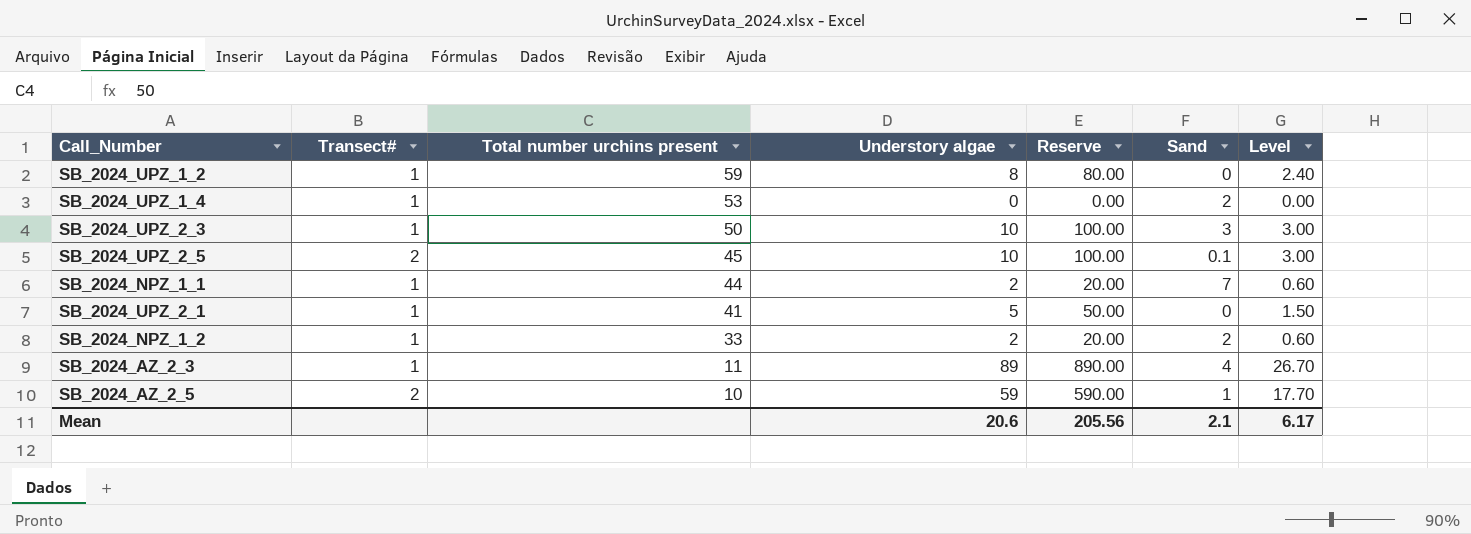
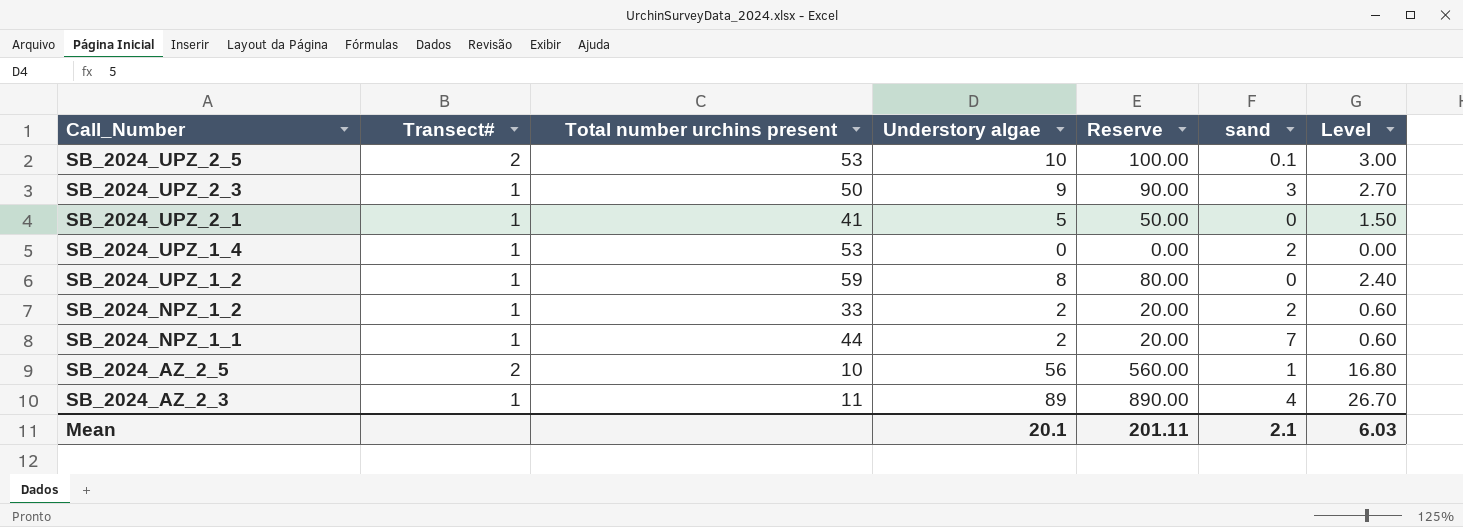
row order: Total number urchins present descending -> Call_Number descending
column name: Sand -> sand
SB_2024_UPZ_2_5 | Total number urchins present: 45 -> 53
SB_2024_UPZ_2_3 | Understory algae: 10 -> 9
SB_2024_UPZ_2_3 | Reserve: 100.00 -> 90.00
SB_2024_UPZ_2_3 | Level: 3.00 -> 2.70
SB_2024_AZ_2_5 | Understory algae: 59 -> 56
SB_2024_AZ_2_5 | Reserve: 590.00 -> 560.00
SB_2024_AZ_2_5 | Level: 17.70 -> 16.80
Mean | Understory algae: 20.6 -> 20.1
Mean | Reserve: 205.56 -> 201.11
Mean | Level: 6.17 -> 6.03

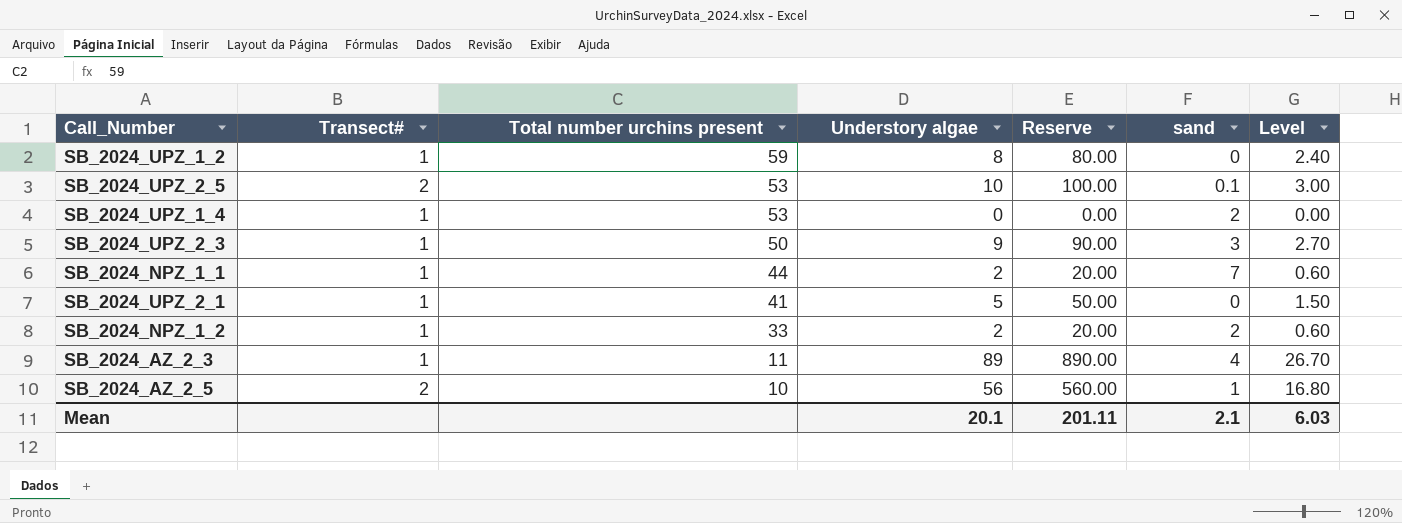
row order: Call_Number descending -> Total number urchins present descending

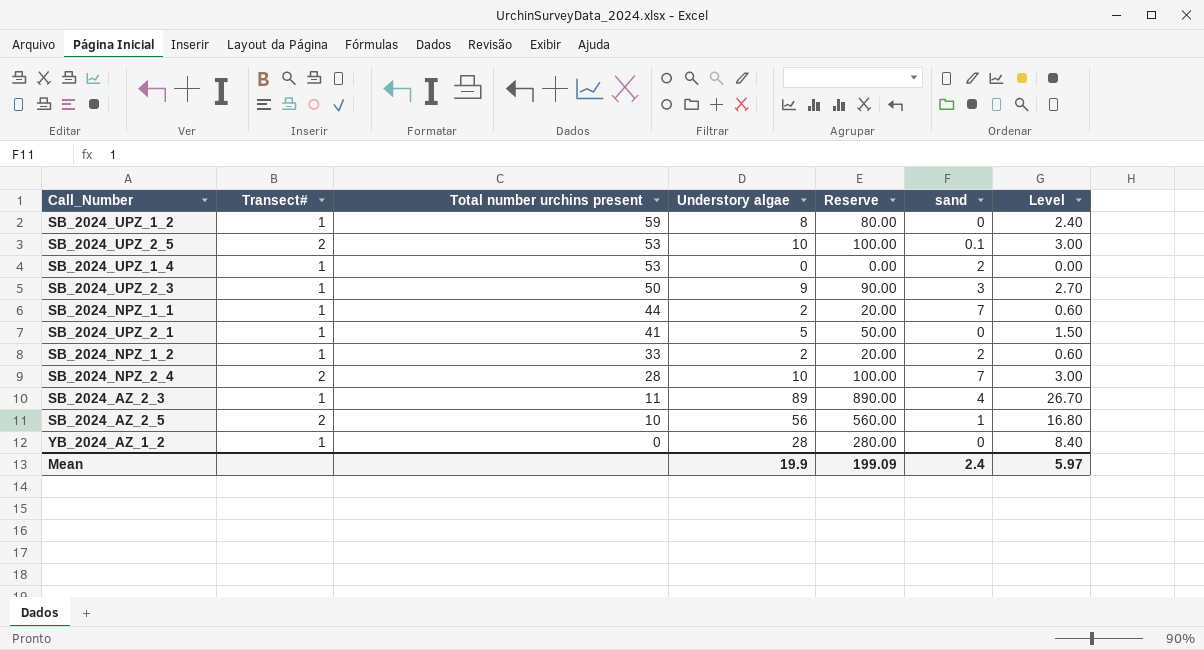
row SB_2024_NPZ_2_4: none -> 2 | 28 | 10 | 100.00 | 7 | 3.00
row YB_2024_AZ_1_2: none -> 1 | 0 | 28 | 280.00 | 0 | 8.40
Mean | Understory algae: 20.1 -> 19.9
Mean | Reserve: 201.11 -> 199.09
Mean | sand: 2.1 -> 2.4
Mean | Level: 6.03 -> 5.97

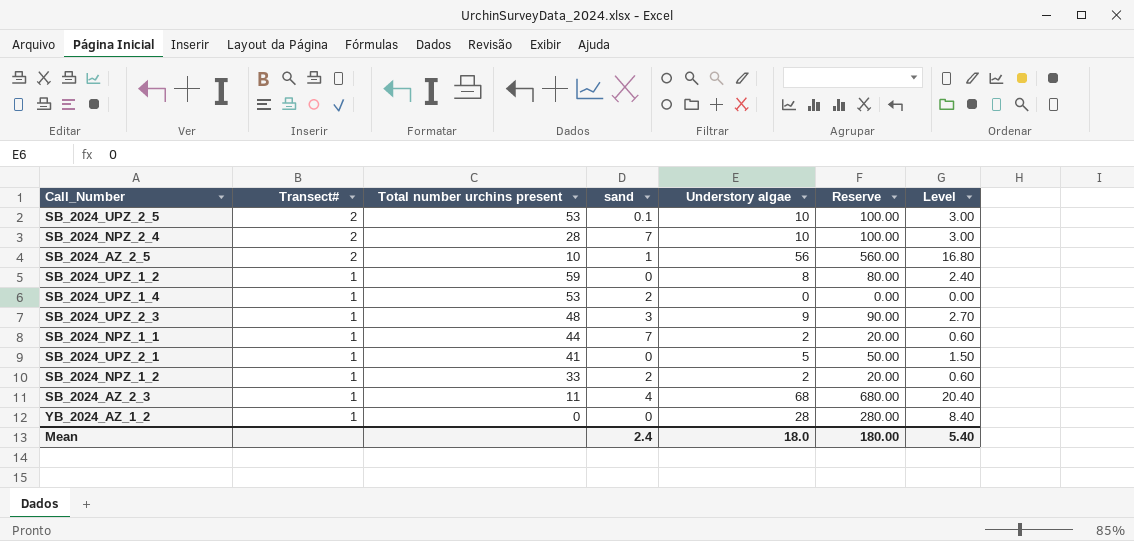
row order: Total number urchins present descending -> Transect# descending
column sand | position: 6 -> 4
SB_2024_UPZ_2_3 | Total number urchins present: 50 -> 48
SB_2024_AZ_2_3 | Understory algae: 89 -> 68
SB_2024_AZ_2_3 | Reserve: 890.00 -> 680.00
SB_2024_AZ_2_3 | Level: 26.70 -> 20.40
Mean | Understory algae: 19.9 -> 18.0
Mean | Reserve: 199.09 -> 180.00
Mean | Level: 5.97 -> 5.40

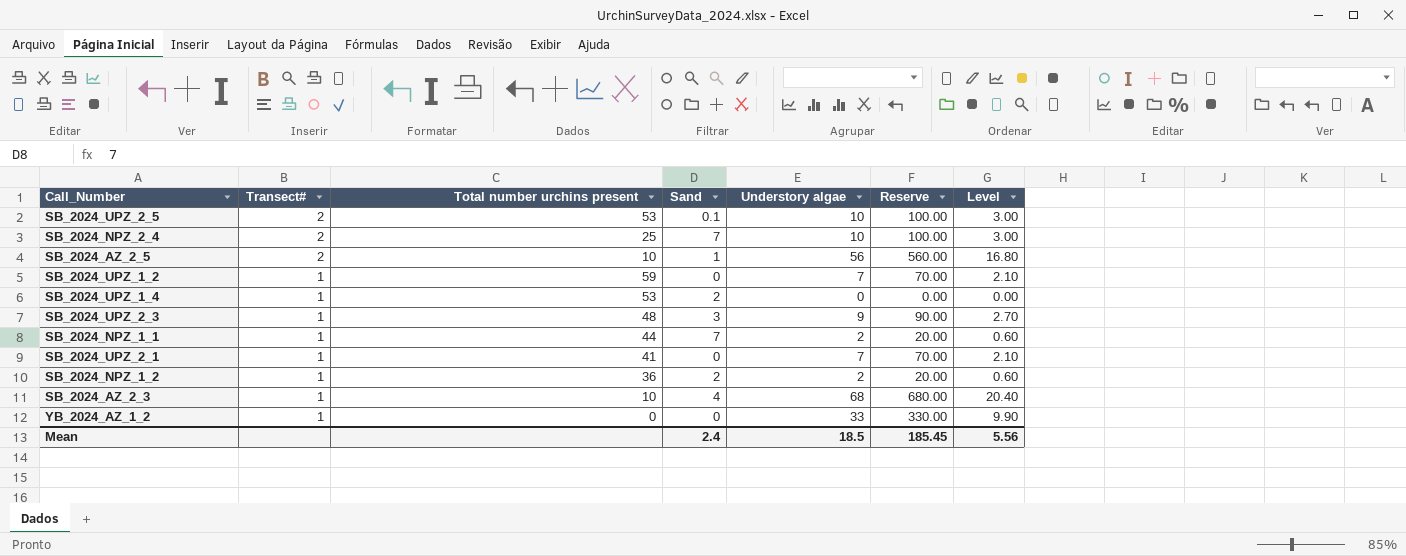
column name: sand -> Sand
SB_2024_NPZ_2_4 | Total number urchins present: 28 -> 25
SB_2024_UPZ_1_2 | Understory algae: 8 -> 7
SB_2024_UPZ_1_2 | Reserve: 80.00 -> 70.00
SB_2024_UPZ_1_2 | Level: 2.40 -> 2.10
SB_2024_UPZ_2_1 | Understory algae: 5 -> 7
SB_2024_UPZ_2_1 | Reserve: 50.00 -> 70.00
SB_2024_UPZ_2_1 | Level: 1.50 -> 2.10
SB_2024_NPZ_1_2 | Total number urchins present: 33 -> 36
SB_2024_AZ_2_3 | Total number urchins present: 11 -> 10
YB_2024_AZ_1_2 | Understory algae: 28 -> 33
YB_2024_AZ_1_2 | Reserve: 280.00 -> 330.00
YB_2024_AZ_1_2 | Level: 8.40 -> 9.90
Mean | Understory algae: 18.0 -> 18.5
Mean | Reserve: 180.00 -> 185.45
Mean | Level: 5.40 -> 5.56

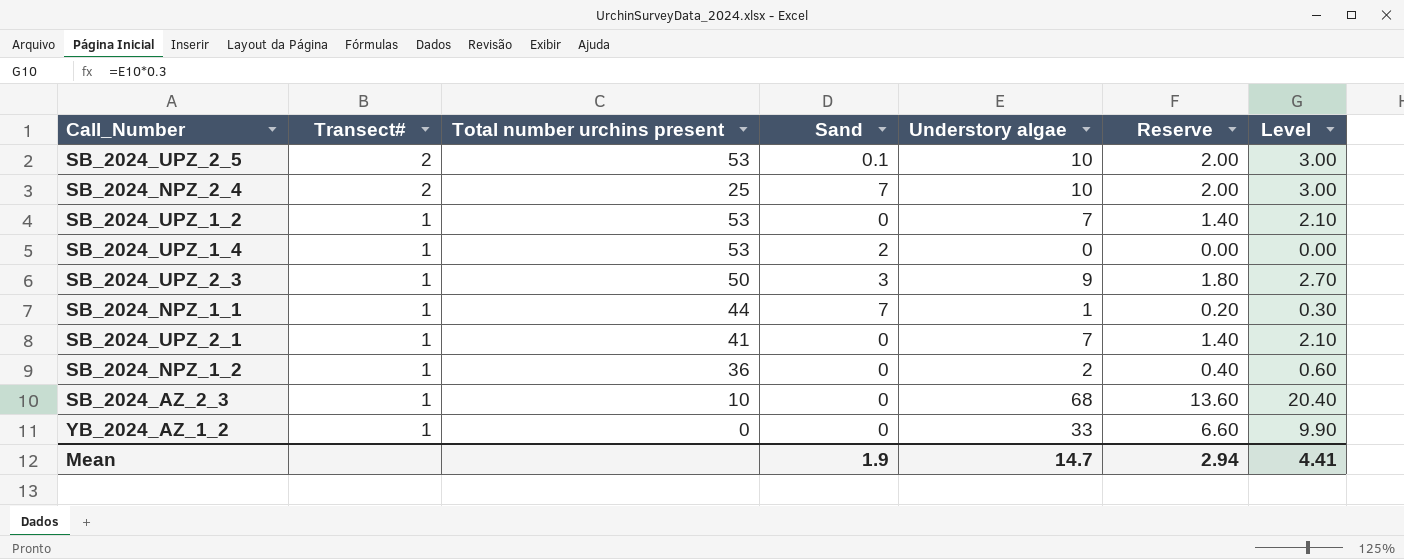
column Reserve | formula: [Understory algae] * 10 -> [Understory algae] * 0.2
row SB_2024_AZ_2_5: 2 | 10 | 1 | 56 | 560.00 | 16.80 -> none
SB_2024_UPZ_1_2 | Total number urchins present: 59 -> 53
SB_2024_UPZ_2_3 | Total number urchins present: 48 -> 50
SB_2024_NPZ_1_1 | Understory algae: 2 -> 1
SB_2024_NPZ_1_1 | Level: 0.60 -> 0.30
SB_2024_NPZ_1_2 | Sand: 2 -> 0
SB_2024_AZ_2_3 | Sand: 4 -> 0
Mean | Sand: 2.4 -> 1.9
Mean | Understory algae: 18.5 -> 14.7
Mean | Reserve: 185.45 -> 2.94
Mean | Level: 5.56 -> 4.41

